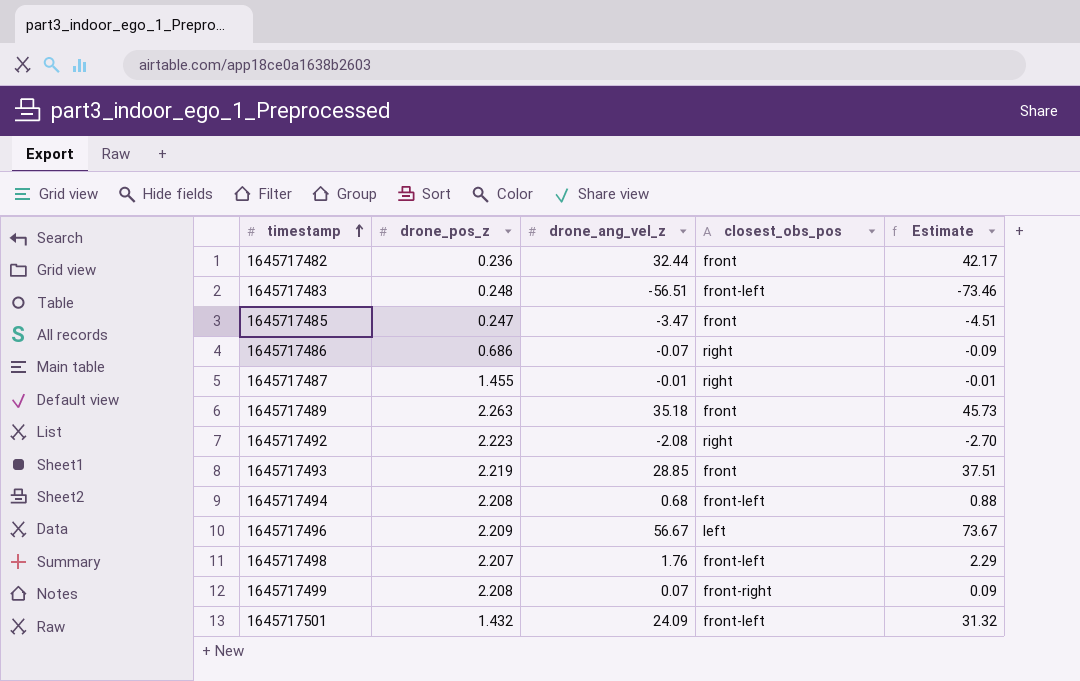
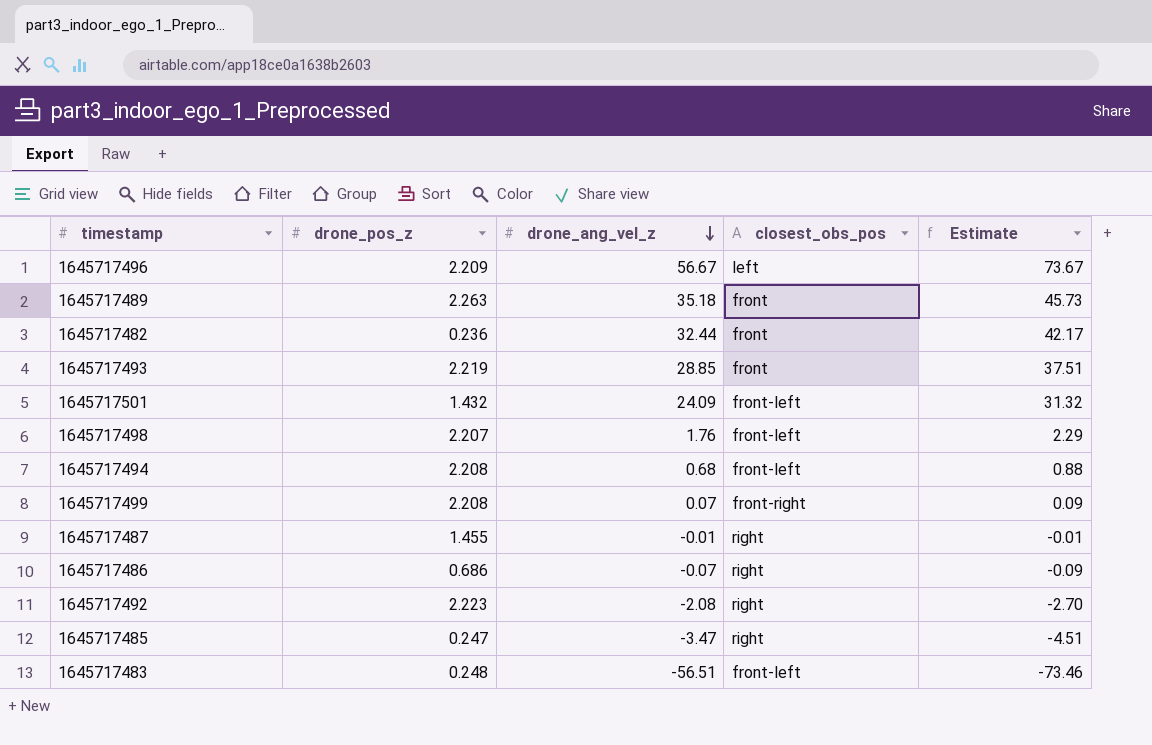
row order: timestamp ascending -> drone_ang_vel_z descending
1645717485 | closest_obs_pos: front -> right

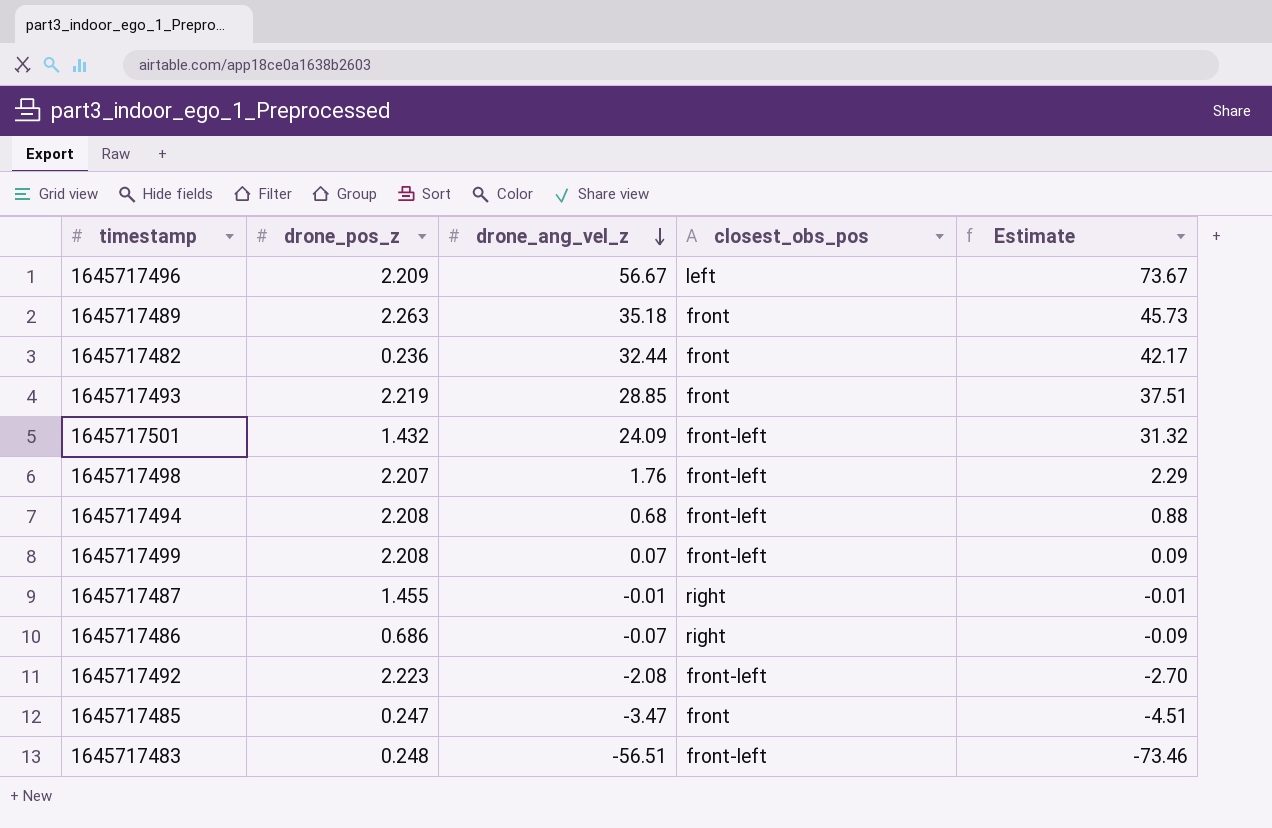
1645717499 | closest_obs_pos: front-right -> front-left
1645717492 | closest_obs_pos: right -> front-left
1645717485 | closest_obs_pos: right -> front

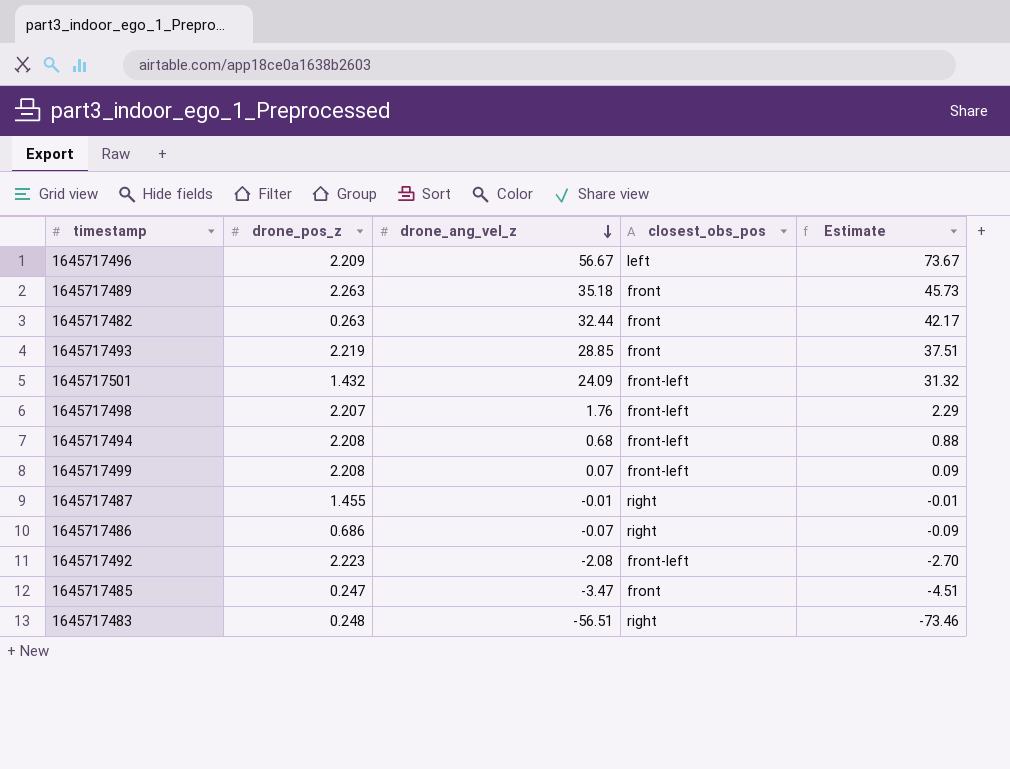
1645717482 | drone_pos_z: 0.236 -> 0.263
1645717483 | closest_obs_pos: front-left -> right

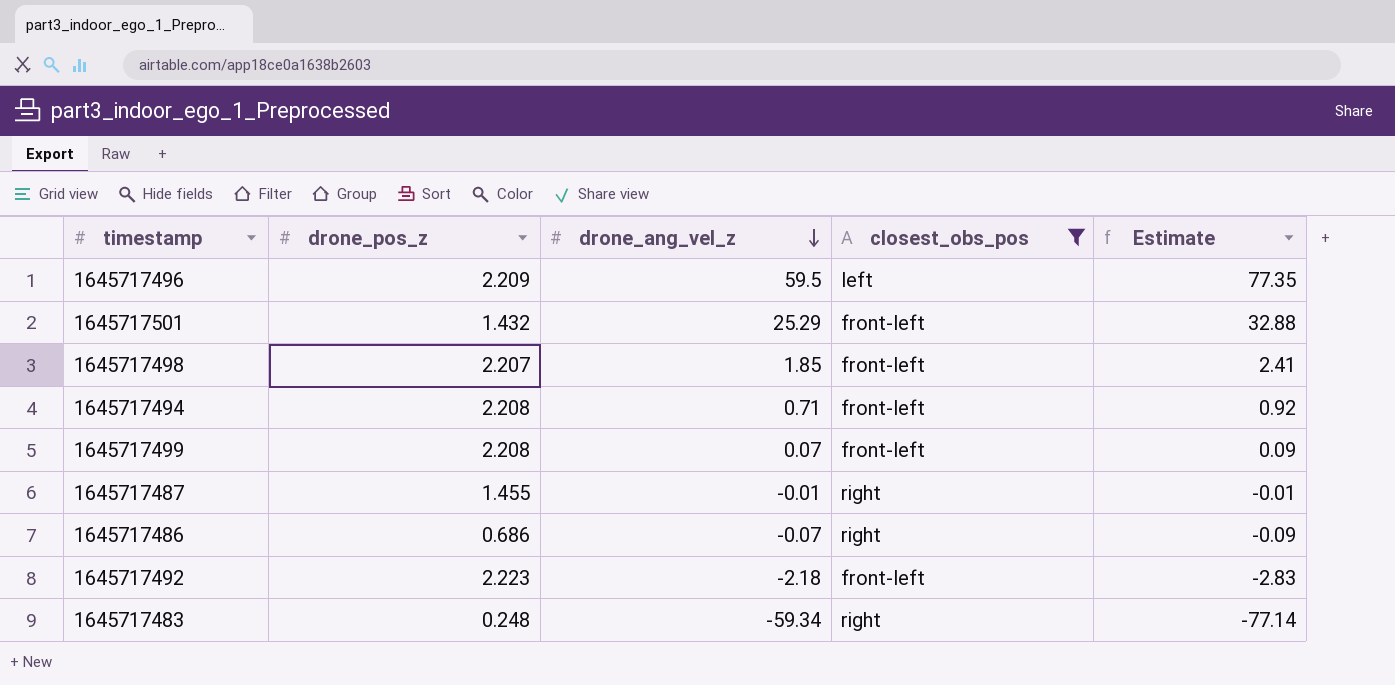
filter: none -> closest_obs_pos != front
1645717496 | drone_ang_vel_z: 56.67 -> 59.5
1645717496 | Estimate: 73.67 -> 77.35
1645717501 | drone_ang_vel_z: 24.09 -> 25.29
1645717501 | Estimate: 31.32 -> 32.88
1645717498 | drone_ang_vel_z: 1.76 -> 1.85
1645717498 | Estimate: 2.29 -> 2.41
1645717494 | drone_ang_vel_z: 0.68 -> 0.71
1645717494 | Estimate: 0.88 -> 0.92
1645717492 | drone_ang_vel_z: -2.08 -> -2.18
1645717492 | Estimate: -2.70 -> -2.83
1645717483 | drone_ang_vel_z: -56.51 -> -59.34
1645717483 | Estimate: -73.46 -> -77.14

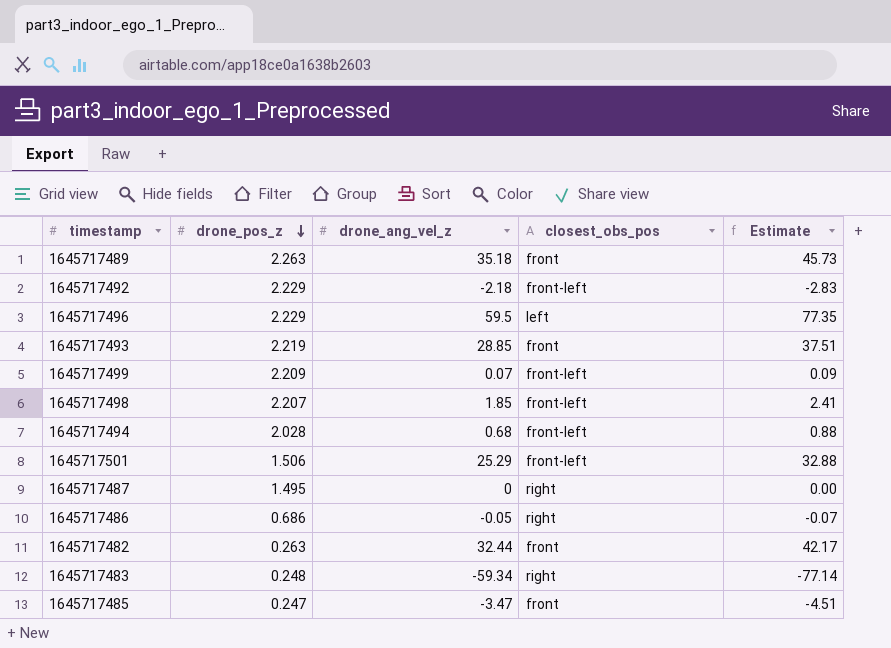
filter: closest_obs_pos != front -> none
row order: drone_ang_vel_z descending -> drone_pos_z descending
1645717492 | drone_pos_z: 2.223 -> 2.229
1645717496 | drone_pos_z: 2.209 -> 2.229
1645717499 | drone_pos_z: 2.208 -> 2.209
1645717494 | drone_pos_z: 2.208 -> 2.028
1645717494 | drone_ang_vel_z: 0.71 -> 0.68
1645717494 | Estimate: 0.92 -> 0.88
1645717501 | drone_pos_z: 1.432 -> 1.506
1645717487 | drone_pos_z: 1.455 -> 1.495
1645717487 | drone_ang_vel_z: -0.01 -> 0
1645717487 | Estimate: -0.01 -> 0.00
1645717486 | drone_ang_vel_z: -0.07 -> -0.05
1645717486 | Estimate: -0.09 -> -0.07

